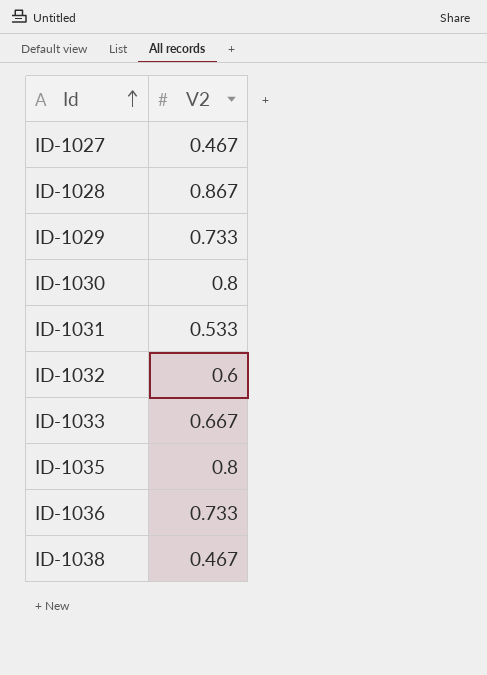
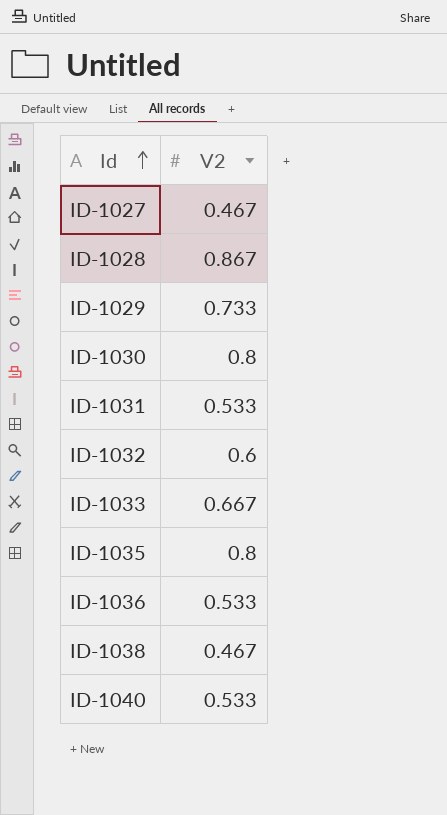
ID-1036 | V2: 0.733 -> 0.533
row ID-1040: none -> 0.533

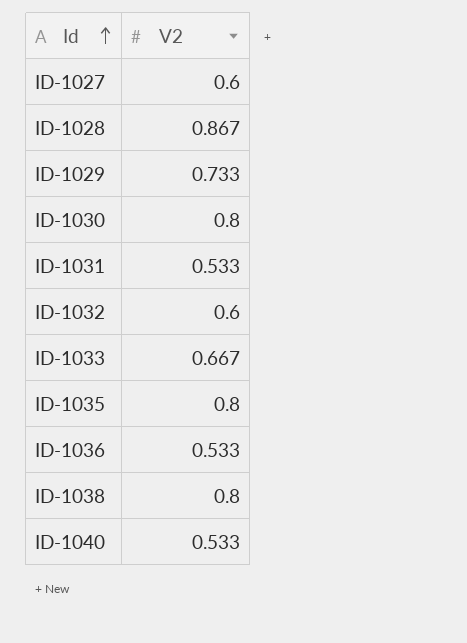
ID-1027 | V2: 0.467 -> 0.6
ID-1038 | V2: 0.467 -> 0.8

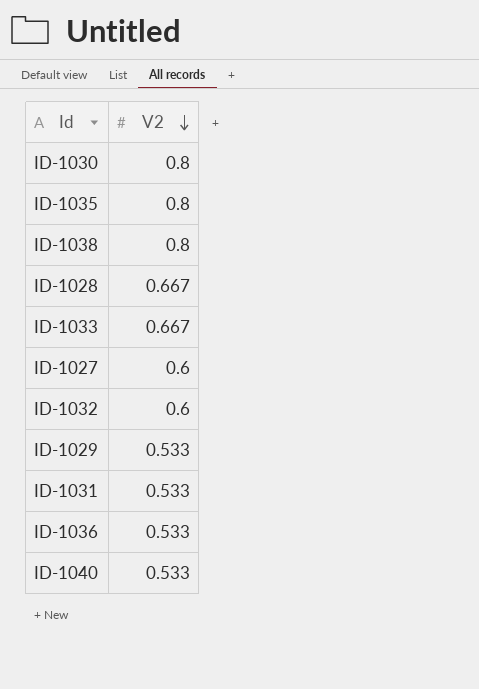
row order: Id ascending -> V2 descending
ID-1028 | V2: 0.867 -> 0.667
ID-1029 | V2: 0.733 -> 0.533

